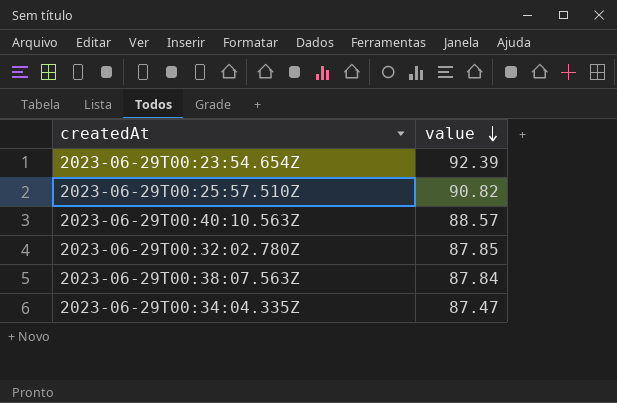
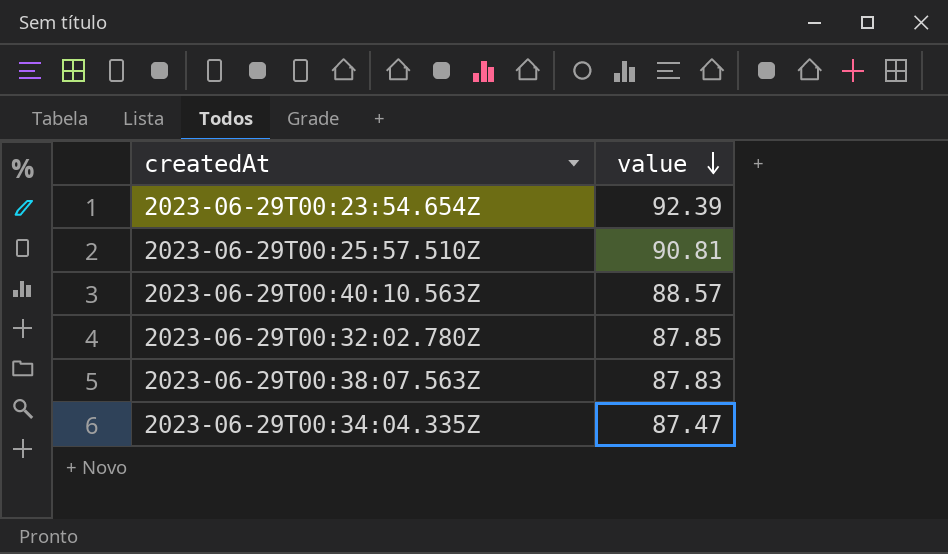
2023-06-29T00:25:57.510Z | value: 90.82 -> 90.81
2023-06-29T00:38:07.563Z | value: 87.84 -> 87.83

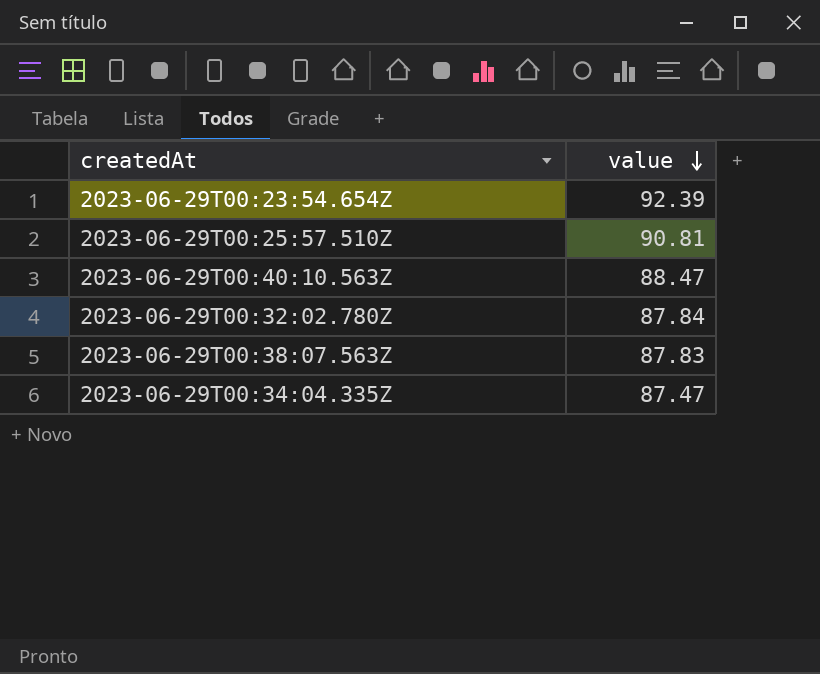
2023-06-29T00:40:10.563Z | value: 88.57 -> 88.47
2023-06-29T00:32:02.780Z | value: 87.85 -> 87.84

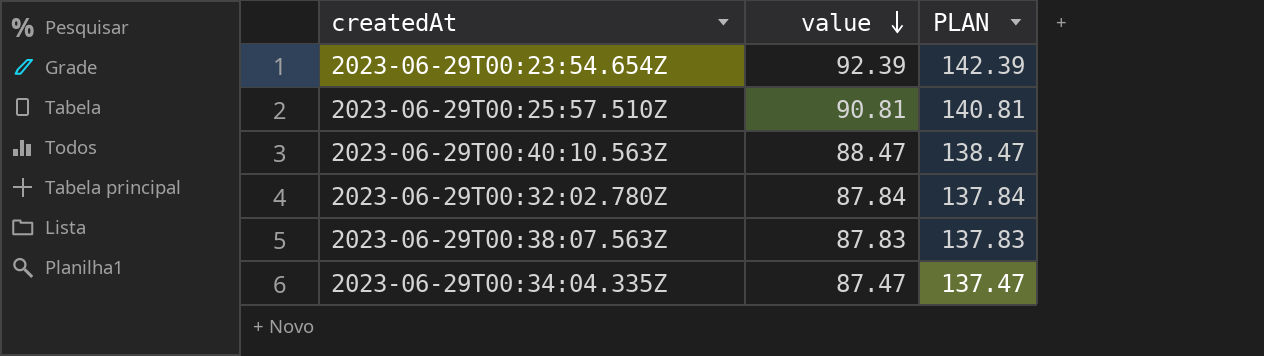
column PLAN | formula: none -> [value] + 50

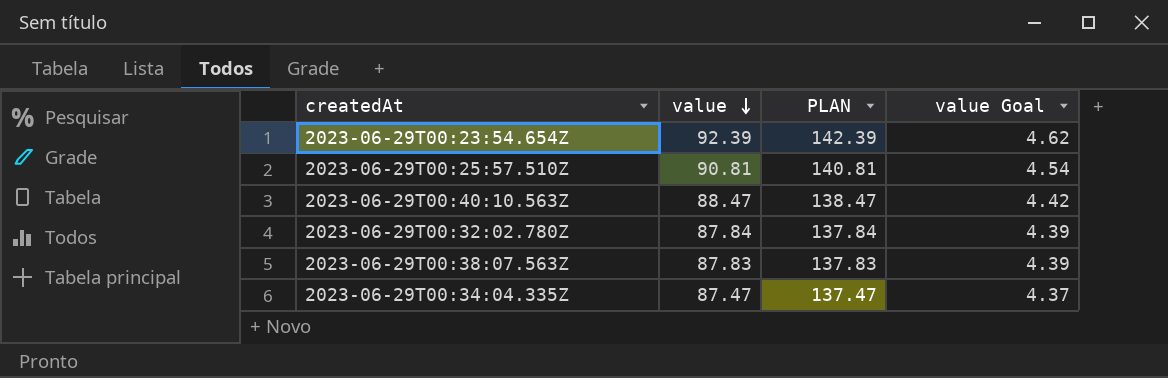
column value Goal | formula: none -> [value] * 0.05

